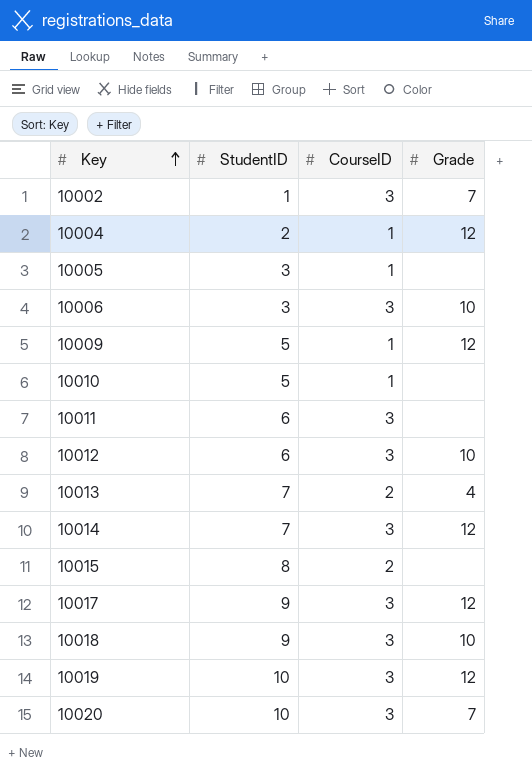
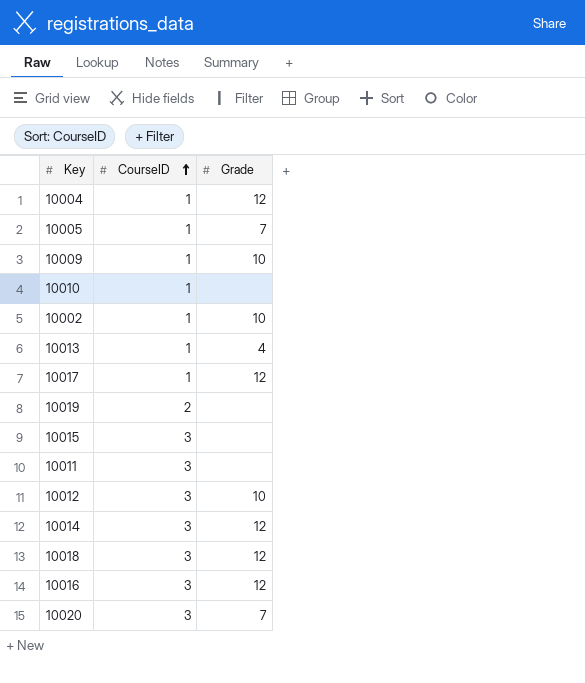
row order: Key ascending -> CourseID ascending
column StudentID | position: 2 -> none
row 10006: 3 | 3 | 10 -> none
10005 | Grade: none -> 7
10009 | Grade: 12 -> 10
10002 | CourseID: 3 -> 1
10002 | Grade: 7 -> 10
10013 | CourseID: 2 -> 1
10017 | CourseID: 3 -> 1
10019 | CourseID: 3 -> 2
10019 | Grade: 12 -> none
10015 | CourseID: 2 -> 3
10018 | Grade: 10 -> 12
row 10016: none -> 3 | 12

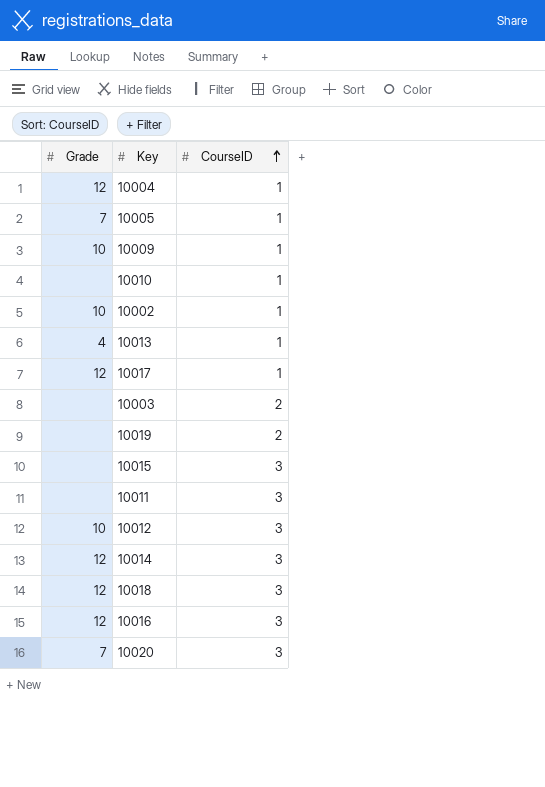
column Grade | position: 3 -> 1
row 10003: none -> none | 2

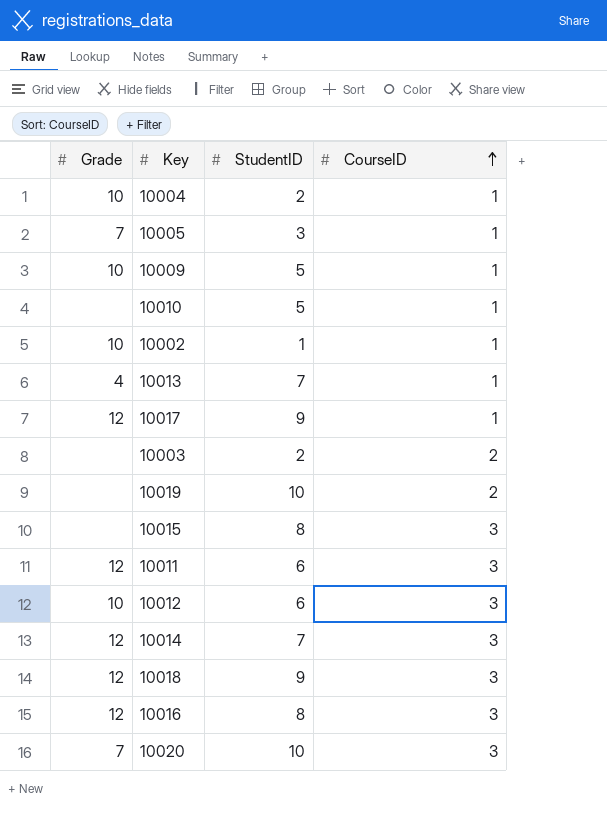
column StudentID | position: none -> 3
10004 | Grade: 12 -> 10
10011 | Grade: none -> 12

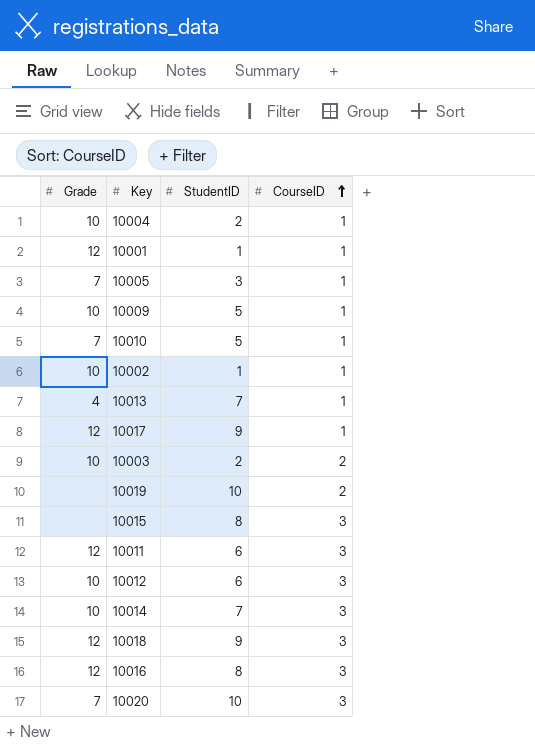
row 10001: none -> 12 | 1 | 1
10010 | Grade: none -> 7
10003 | Grade: none -> 10
10014 | Grade: 12 -> 10

